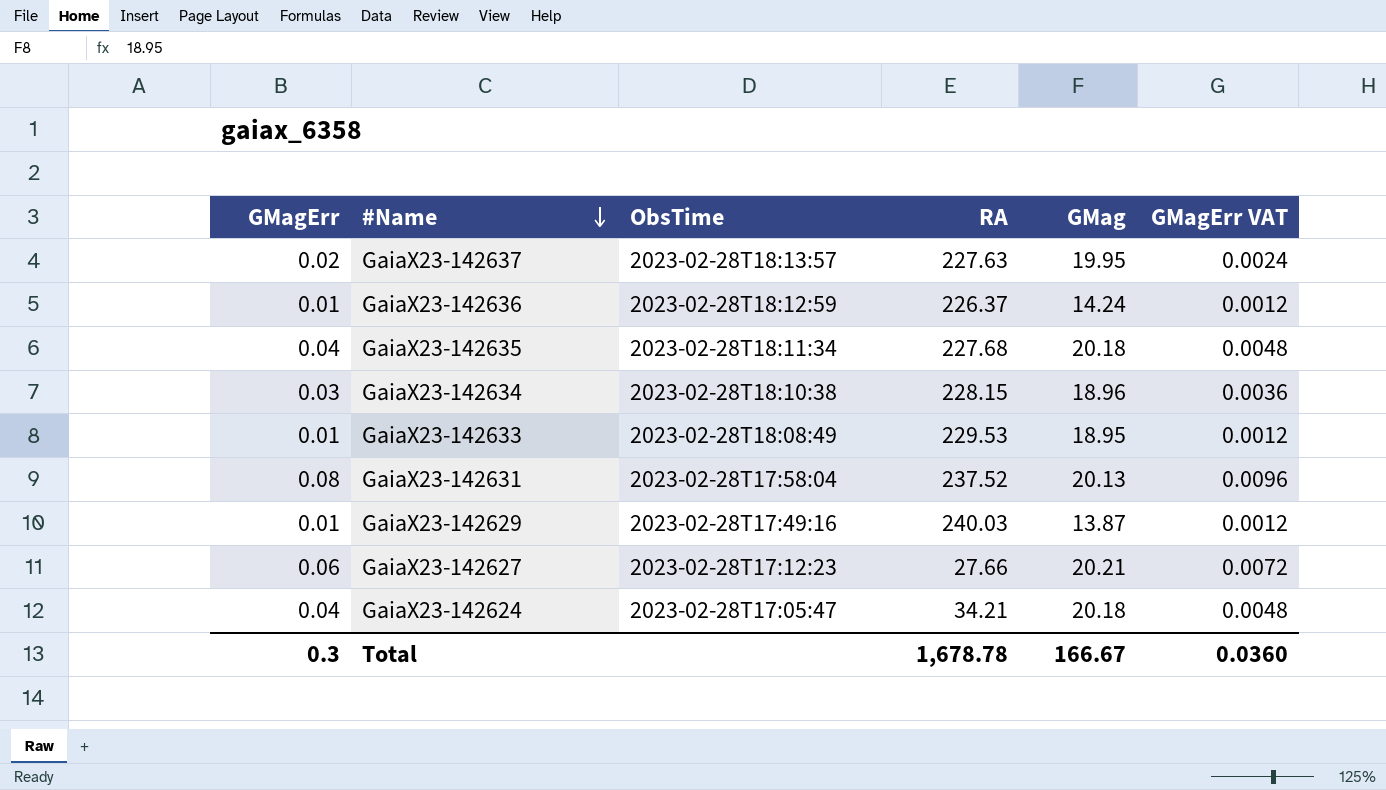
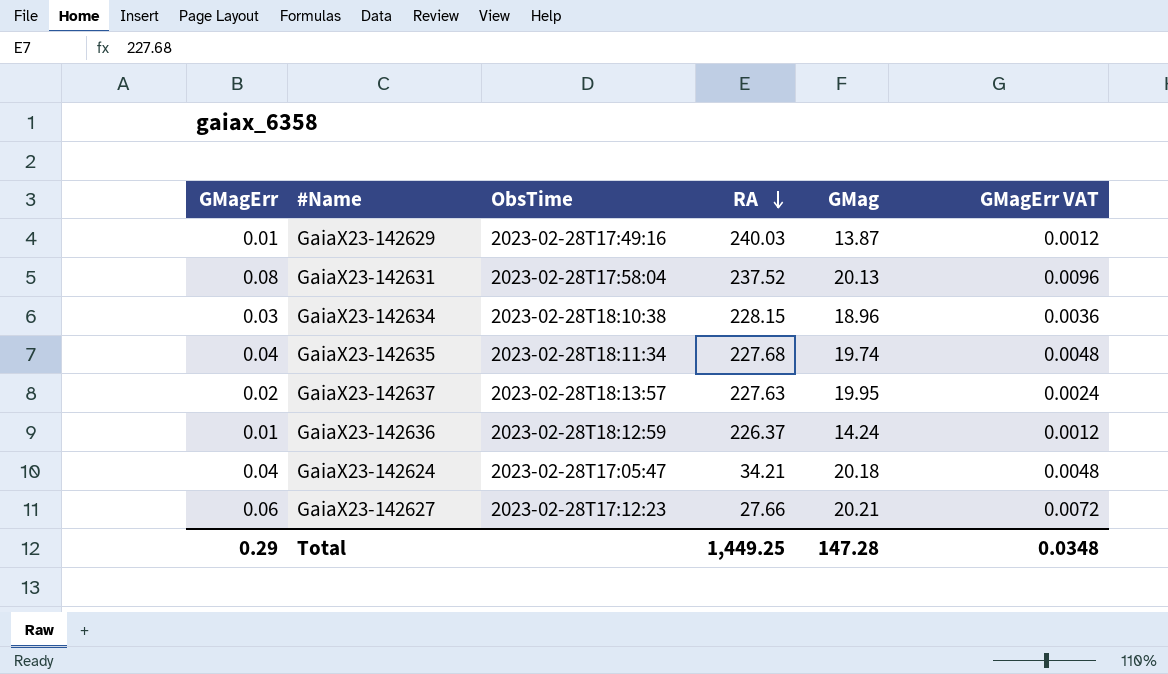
row order: #Name descending -> RA descending
row GaiaX23-142633: 0.01 | 2023-02-28T18:08:49 | 229.53 | 18.95 | 0.0012 -> none
GaiaX23-142635 | GMag: 20.18 -> 19.74
Total | GMagErr: 0.3 -> 0.29
Total | RA: 1,678.78 -> 1,449.25
Total | GMag: 166.67 -> 147.28
Total | GMagErr VAT: 0.0360 -> 0.0348

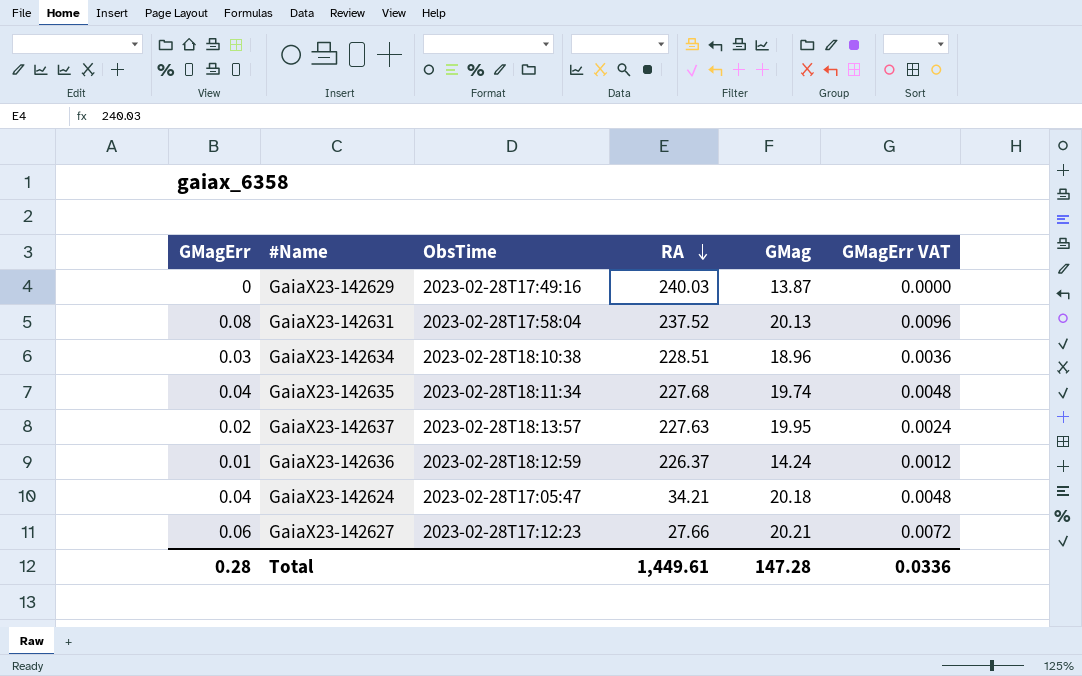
GaiaX23-142629 | GMagErr: 0.01 -> 0
GaiaX23-142629 | GMagErr VAT: 0.0012 -> 0.0000
GaiaX23-142634 | RA: 228.15 -> 228.51
Total | GMagErr: 0.29 -> 0.28
Total | RA: 1,449.25 -> 1,449.61
Total | GMagErr VAT: 0.0348 -> 0.0336

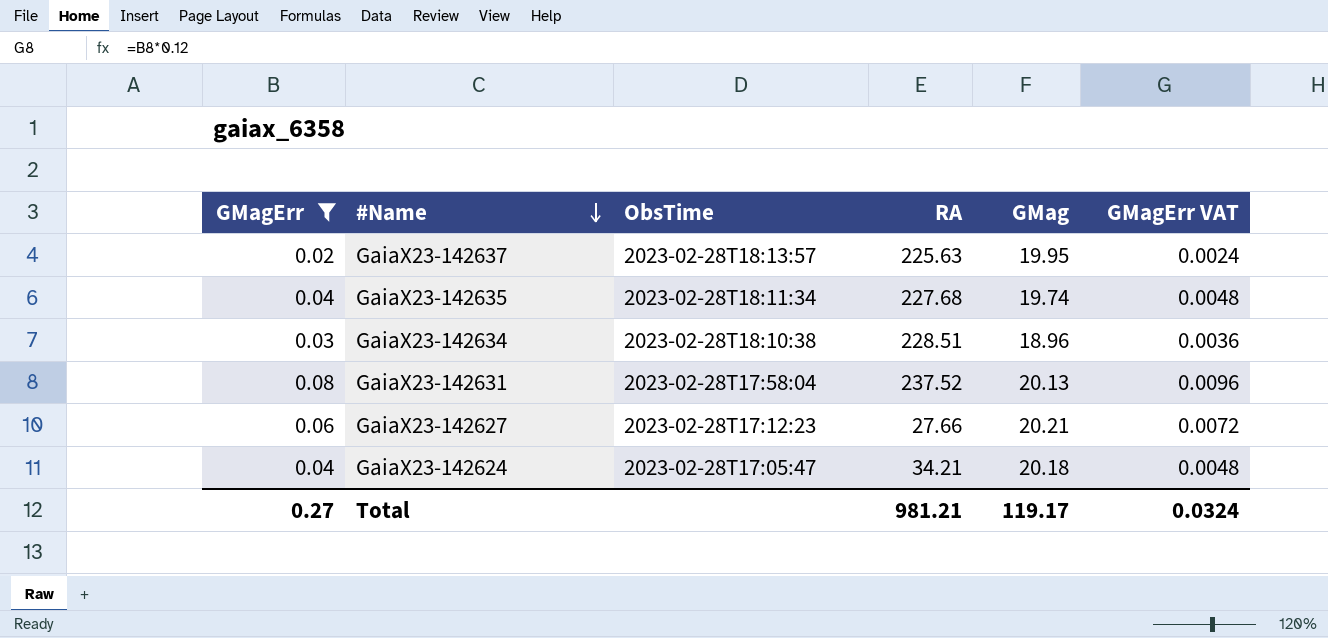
filter: none -> GMagErr >= 0.02
row order: RA descending -> #Name descending
GaiaX23-142637 | RA: 227.63 -> 225.63
Total | GMagErr: 0.28 -> 0.27
Total | RA: 1,449.61 -> 981.21
Total | GMag: 147.28 -> 119.17
Total | GMagErr VAT: 0.0336 -> 0.0324

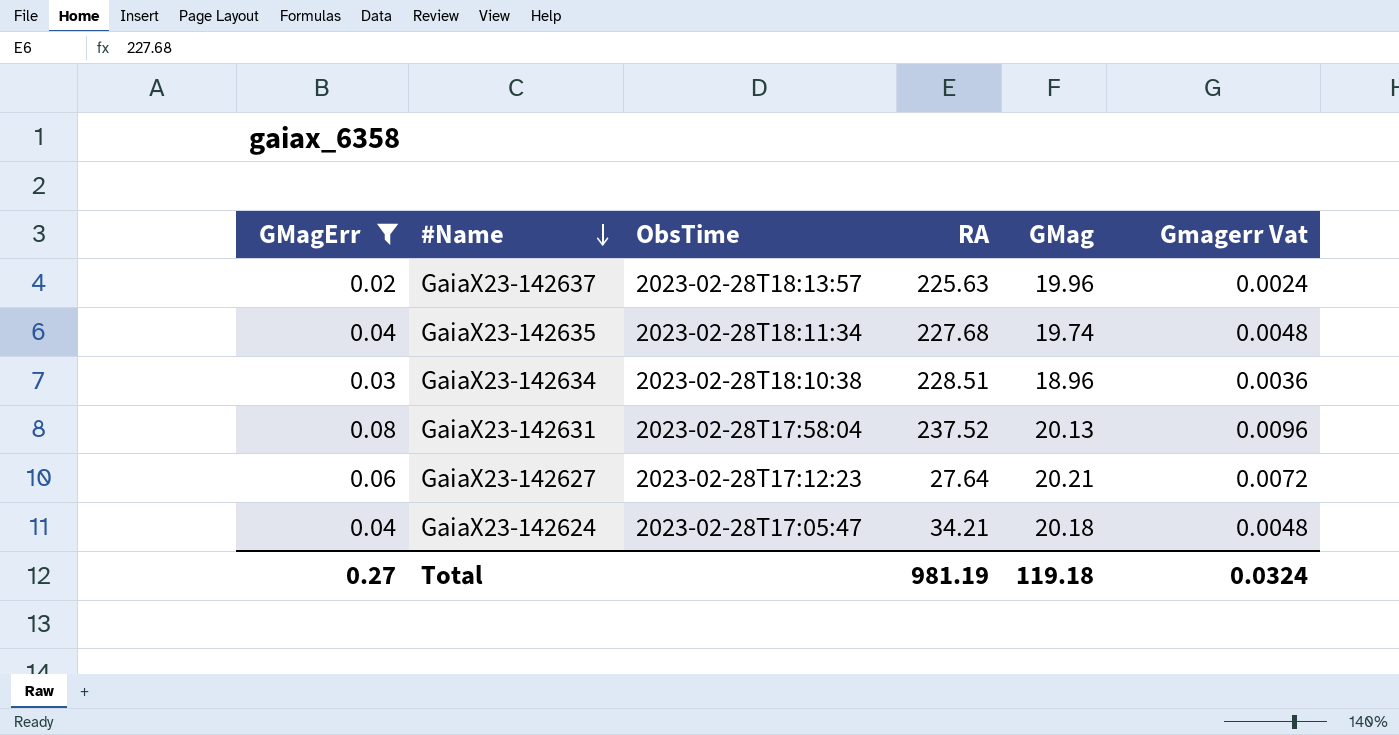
column name: GMagErr VAT -> Gmagerr Vat
GaiaX23-142637 | GMag: 19.95 -> 19.96
GaiaX23-142627 | RA: 27.66 -> 27.64
Total | RA: 981.21 -> 981.19
Total | GMag: 119.17 -> 119.18

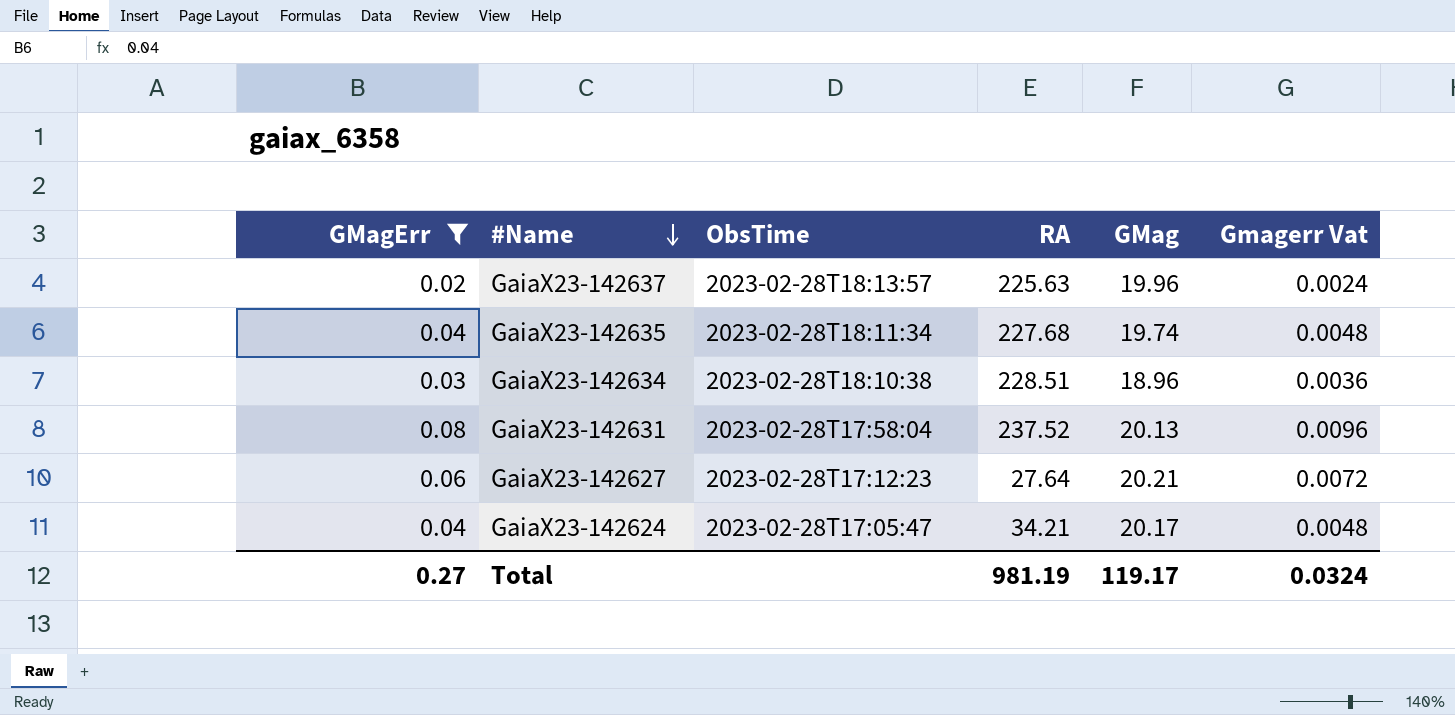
GaiaX23-142624 | GMag: 20.18 -> 20.17
Total | GMag: 119.18 -> 119.17

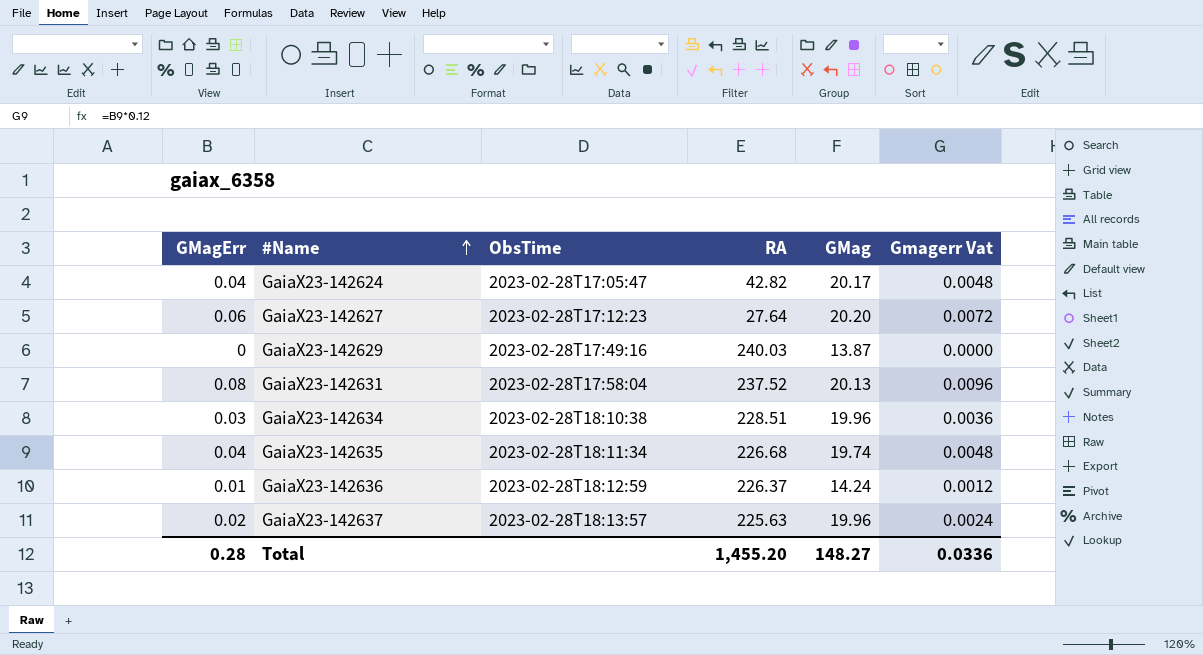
filter: GMagErr >= 0.02 -> none
row order: #Name descending -> #Name ascending
GaiaX23-142624 | RA: 34.21 -> 42.82
GaiaX23-142627 | GMag: 20.21 -> 20.20
GaiaX23-142634 | GMag: 18.96 -> 19.96
GaiaX23-142635 | RA: 227.68 -> 226.68
Total | GMagErr: 0.27 -> 0.28
Total | RA: 981.19 -> 1,455.20
Total | GMag: 119.17 -> 148.27
Total | Gmagerr Vat: 0.0324 -> 0.0336

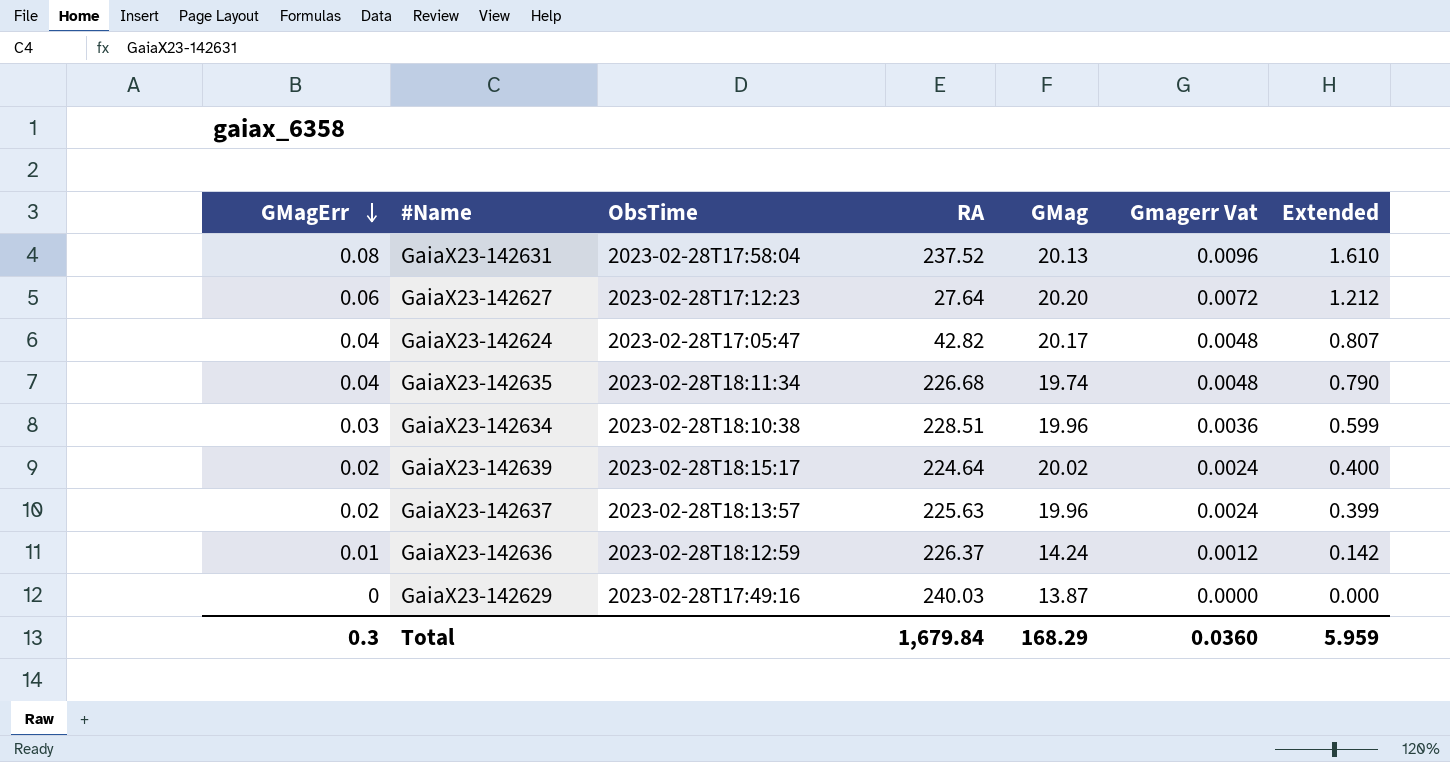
row order: #Name ascending -> GMagErr descending
column Extended | formula: none -> [GMagErr] * [GMag]
row GaiaX23-142639: none -> 0.02 | 2023-02-28T18:15:17 | 224.64 | 20.02 | 0.0024 | 0.400
Total | GMagErr: 0.28 -> 0.3
Total | RA: 1,455.20 -> 1,679.84
Total | GMag: 148.27 -> 168.29
Total | Gmagerr Vat: 0.0336 -> 0.0360

